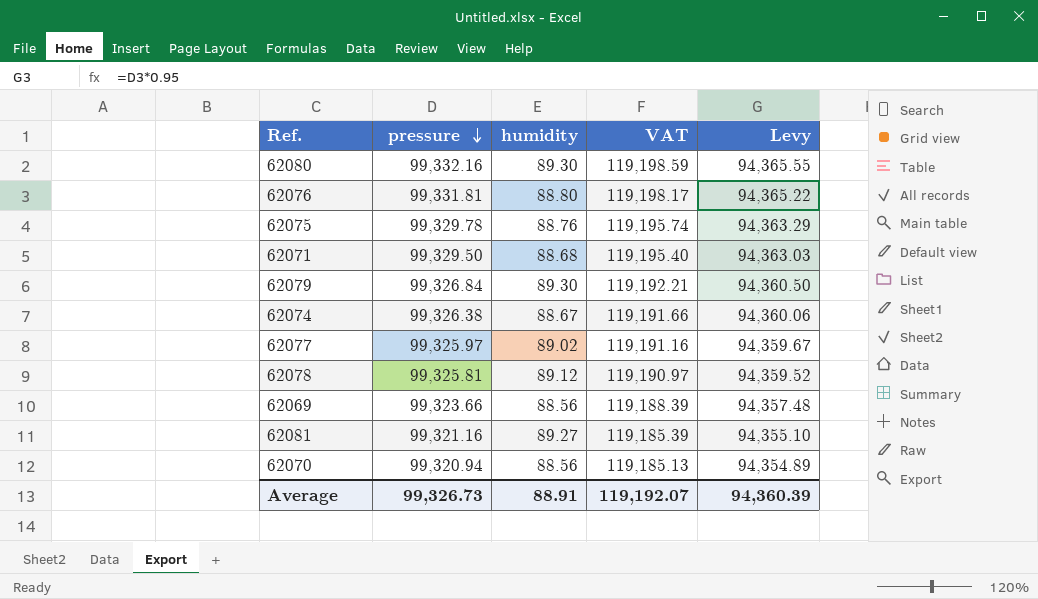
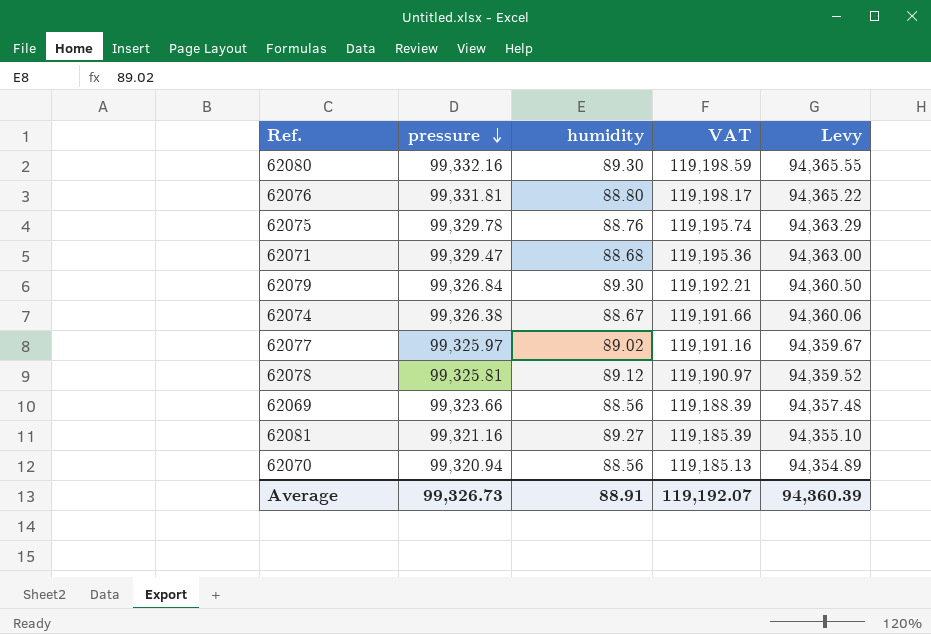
62071 | pressure: 99,329.50 -> 99,329.47
62071 | VAT: 119,195.40 -> 119,195.36
62071 | Levy: 94,363.03 -> 94,363.00

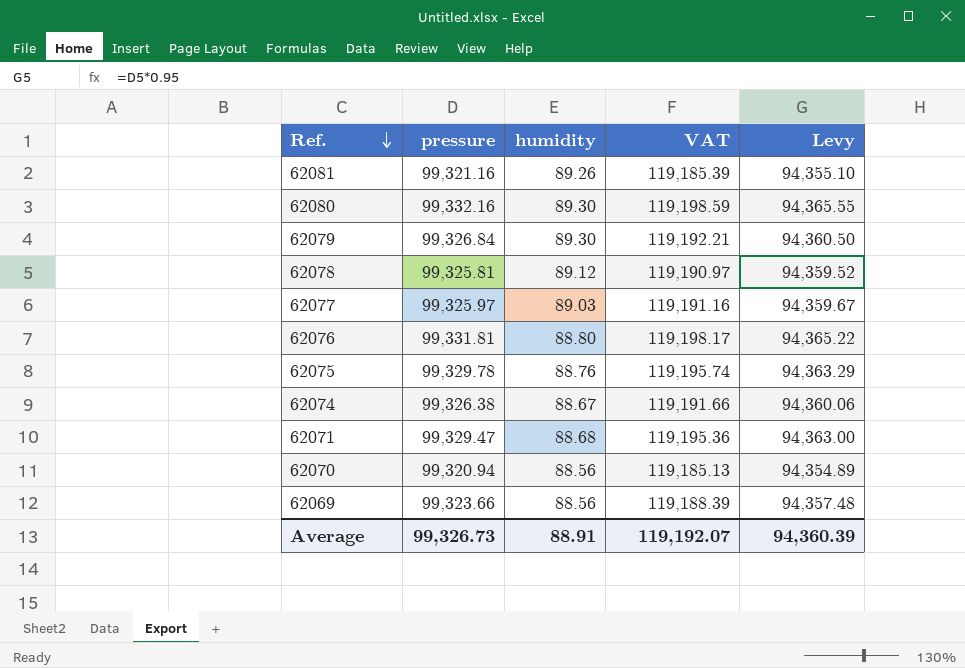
row order: pressure descending -> Ref. descending
62081 | humidity: 89.27 -> 89.26
62077 | humidity: 89.02 -> 89.03

